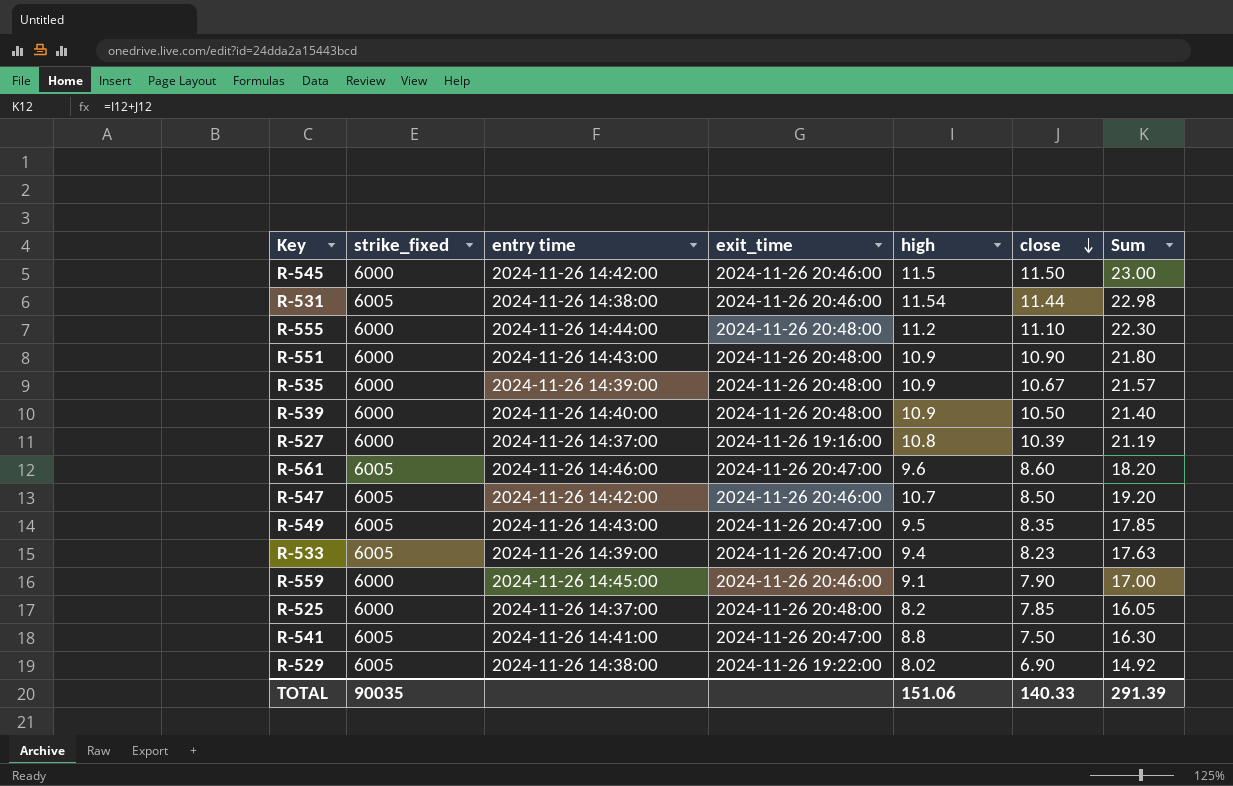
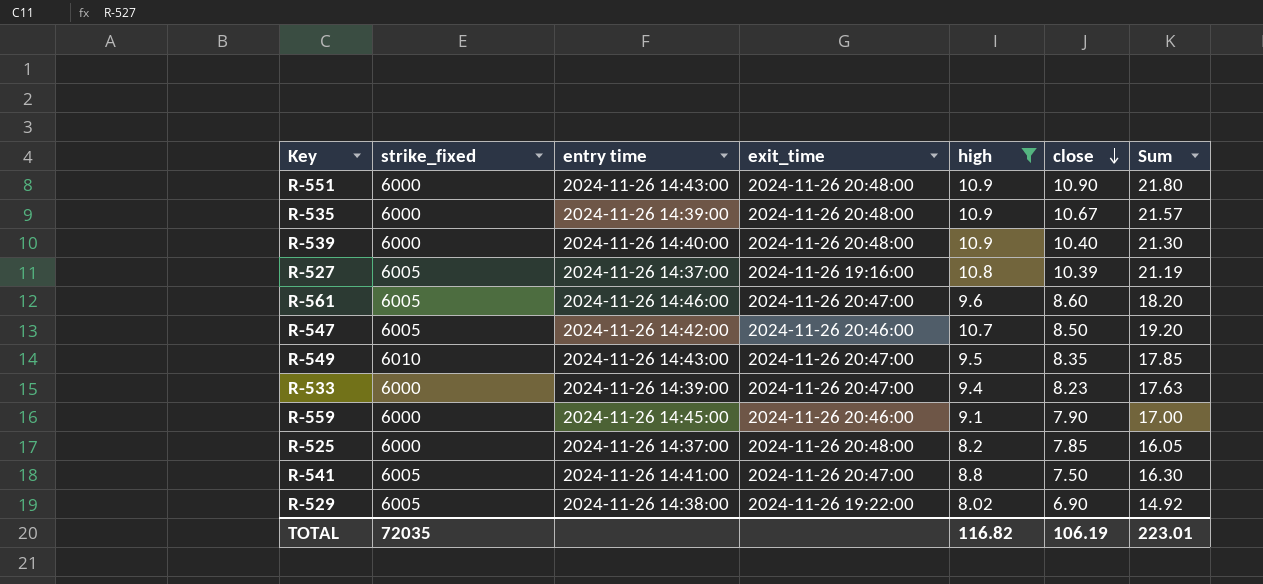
filter: none -> high <= 10.9
R-539 | close: 10.50 -> 10.40
R-539 | Sum: 21.40 -> 21.30
R-527 | strike_fixed: 6000 -> 6005
R-549 | strike_fixed: 6005 -> 6010
R-533 | strike_fixed: 6005 -> 6000
TOTAL | strike_fixed: 90035 -> 72035
TOTAL | high: 151.06 -> 116.82
TOTAL | close: 140.33 -> 106.19
TOTAL | Sum: 291.39 -> 223.01

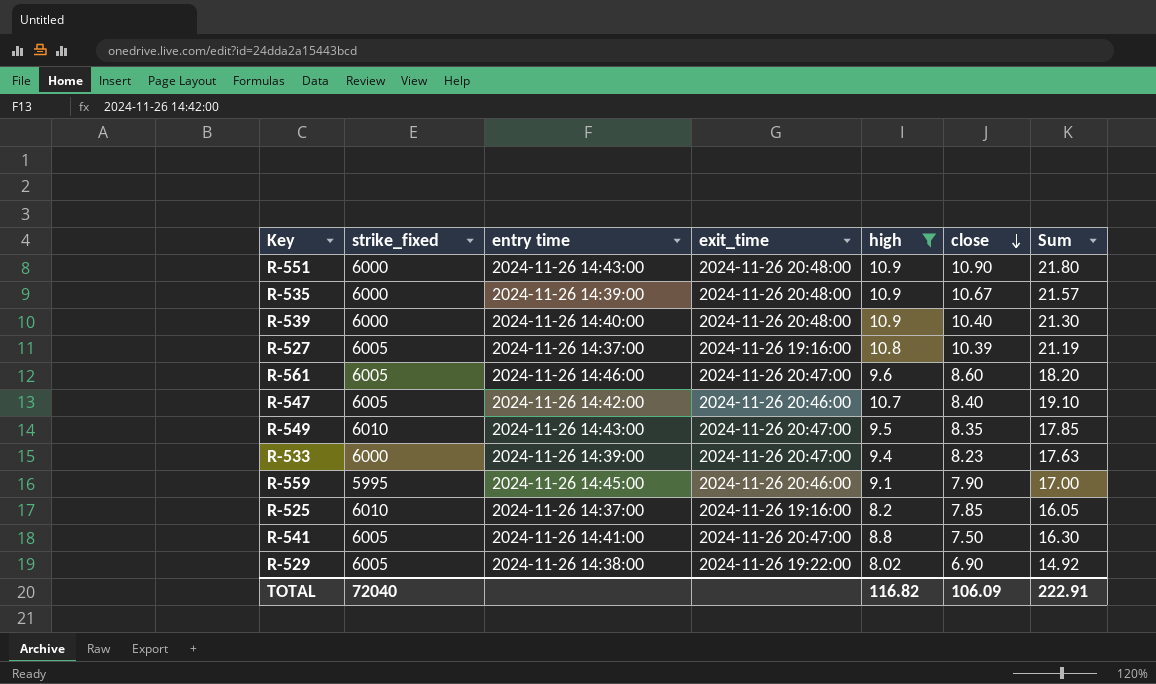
R-547 | close: 8.50 -> 8.40
R-547 | Sum: 19.20 -> 19.10
R-559 | strike_fixed: 6000 -> 5995
R-525 | strike_fixed: 6000 -> 6010
R-525 | exit_time: 2024-11-26 20:48:00 -> 2024-11-26 19:16:00
TOTAL | strike_fixed: 72035 -> 72040
TOTAL | close: 106.19 -> 106.09
TOTAL | Sum: 223.01 -> 222.91

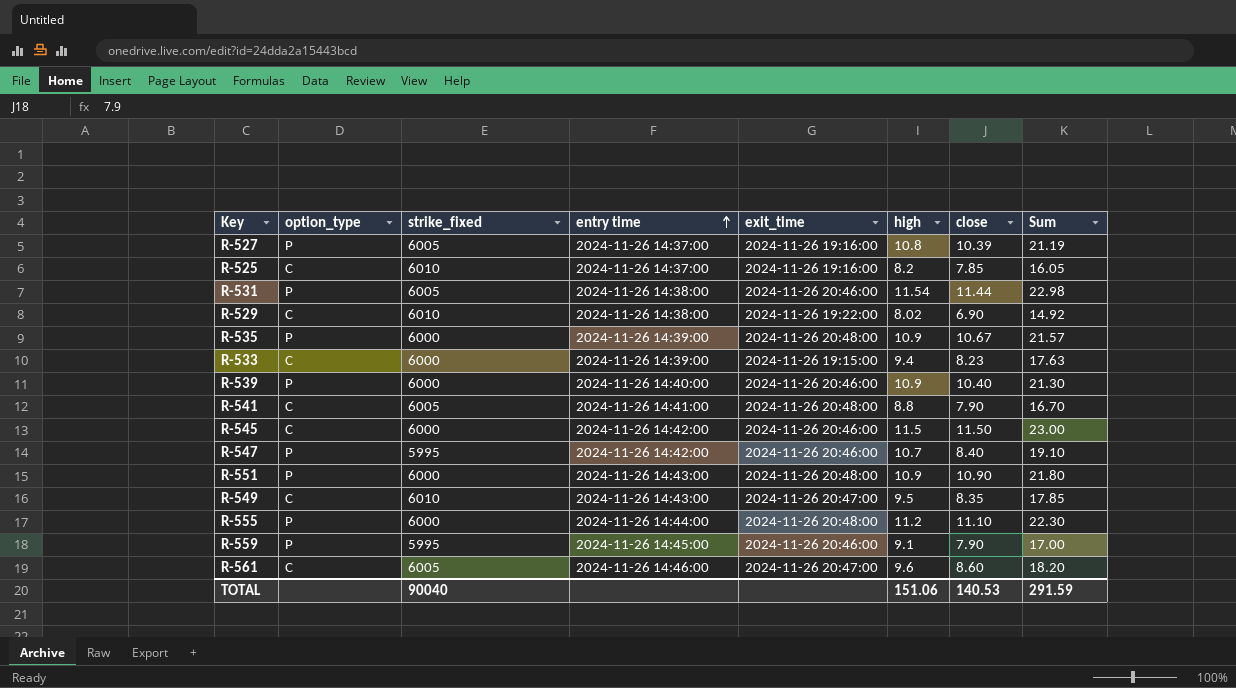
filter: high <= 10.9 -> none
row order: close descending -> entry time ascending
column option_type | position: none -> 2
R-529 | strike_fixed: 6005 -> 6010
R-533 | exit_time: 2024-11-26 20:47:00 -> 2024-11-26 19:15:00
R-539 | exit_time: 2024-11-26 20:48:00 -> 2024-11-26 20:46:00
R-541 | exit_time: 2024-11-26 20:47:00 -> 2024-11-26 20:48:00
R-541 | close: 7.50 -> 7.90
R-541 | Sum: 16.30 -> 16.70
R-547 | strike_fixed: 6005 -> 5995
TOTAL | strike_fixed: 72040 -> 90040
TOTAL | high: 116.82 -> 151.06
TOTAL | close: 106.09 -> 140.53
TOTAL | Sum: 222.91 -> 291.59

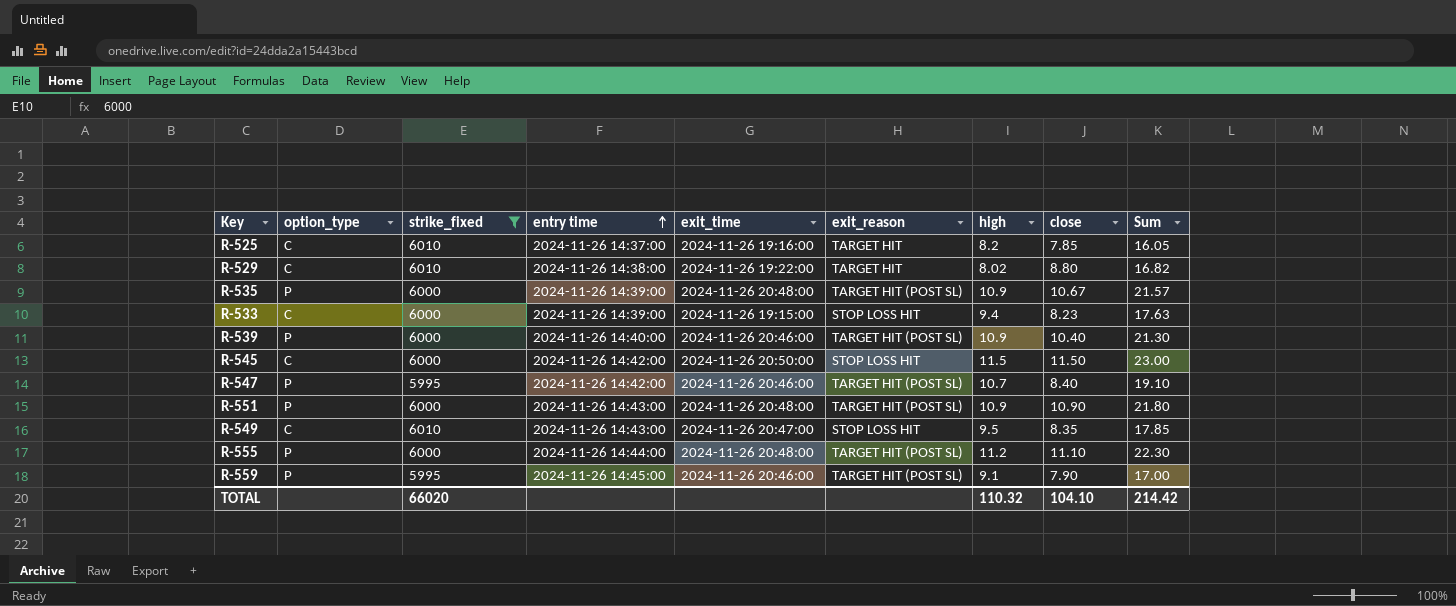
filter: none -> strike_fixed != 6005
column exit_reason | position: none -> 6
R-529 | close: 6.90 -> 8.80
R-529 | Sum: 14.92 -> 16.82
R-545 | exit_time: 2024-11-26 20:46:00 -> 2024-11-26 20:50:00
TOTAL | strike_fixed: 90040 -> 66020
TOTAL | high: 151.06 -> 110.32
TOTAL | close: 140.53 -> 104.10
TOTAL | Sum: 291.59 -> 214.42

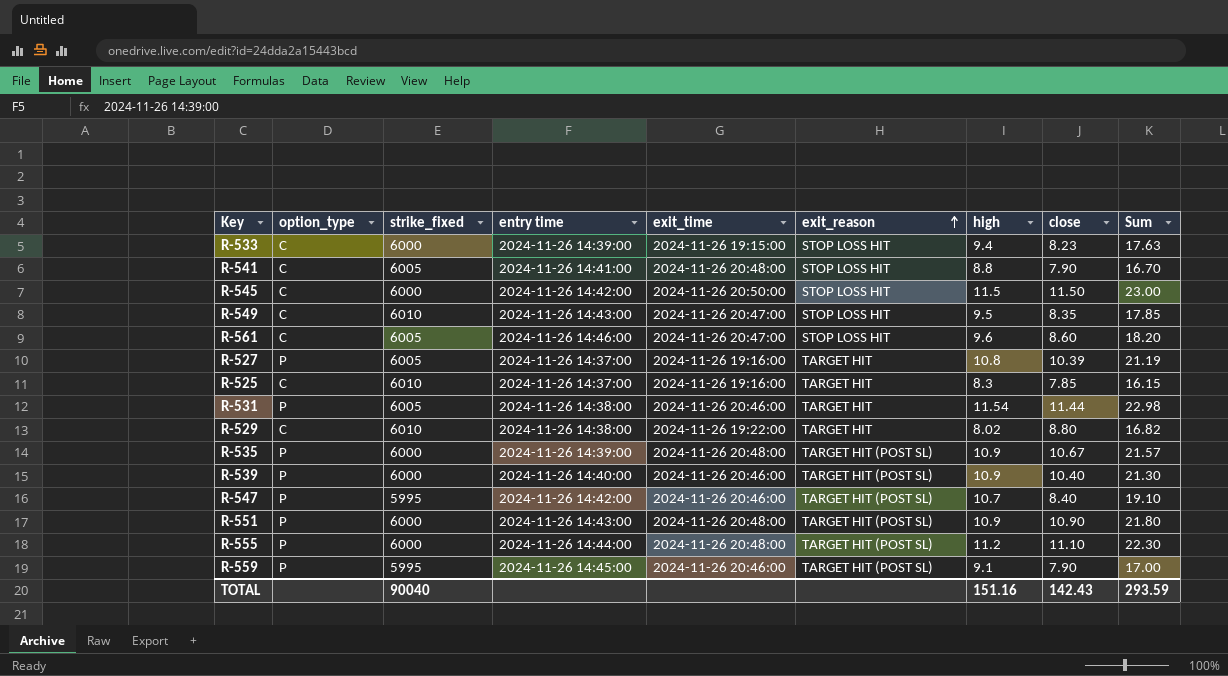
filter: strike_fixed != 6005 -> none
row order: entry time ascending -> exit_reason ascending
R-525 | high: 8.2 -> 8.3
R-525 | Sum: 16.05 -> 16.15
TOTAL | strike_fixed: 66020 -> 90040
TOTAL | high: 110.32 -> 151.16
TOTAL | close: 104.10 -> 142.43
TOTAL | Sum: 214.42 -> 293.59

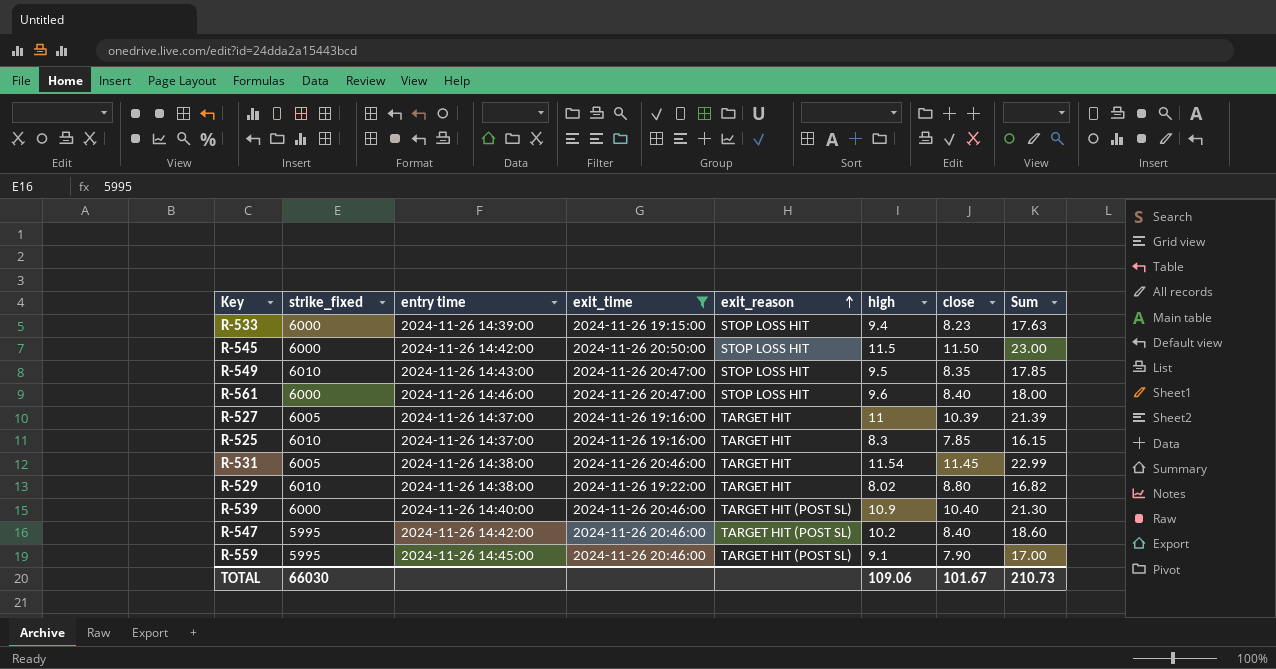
filter: none -> exit_time != 2024-11-26 20:48:00
column option_type | position: 2 -> none
R-561 | strike_fixed: 6005 -> 6000
R-561 | close: 8.60 -> 8.40
R-561 | Sum: 18.20 -> 18.00
R-527 | high: 10.8 -> 11
R-527 | Sum: 21.19 -> 21.39
R-531 | close: 11.44 -> 11.45
R-531 | Sum: 22.98 -> 22.99
R-547 | high: 10.7 -> 10.2
R-547 | Sum: 19.10 -> 18.60
TOTAL | strike_fixed: 90040 -> 66030
TOTAL | high: 151.16 -> 109.06
TOTAL | close: 142.43 -> 101.67
TOTAL | Sum: 293.59 -> 210.73

